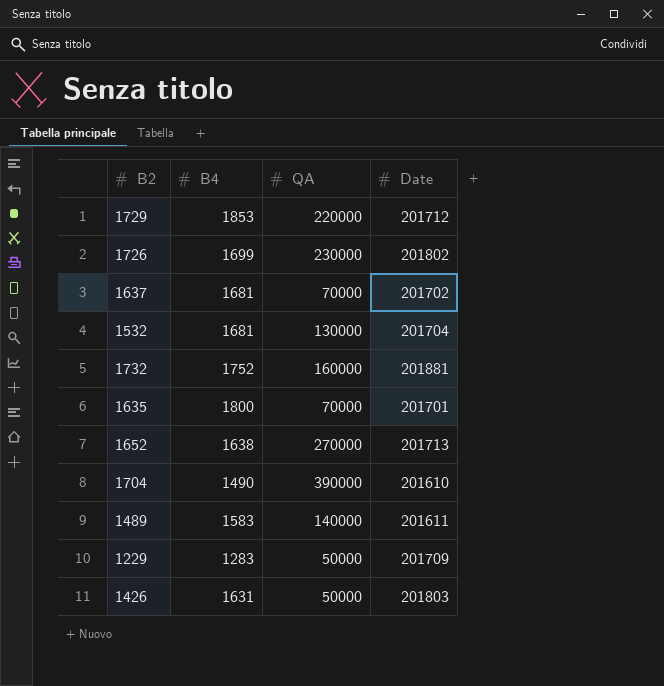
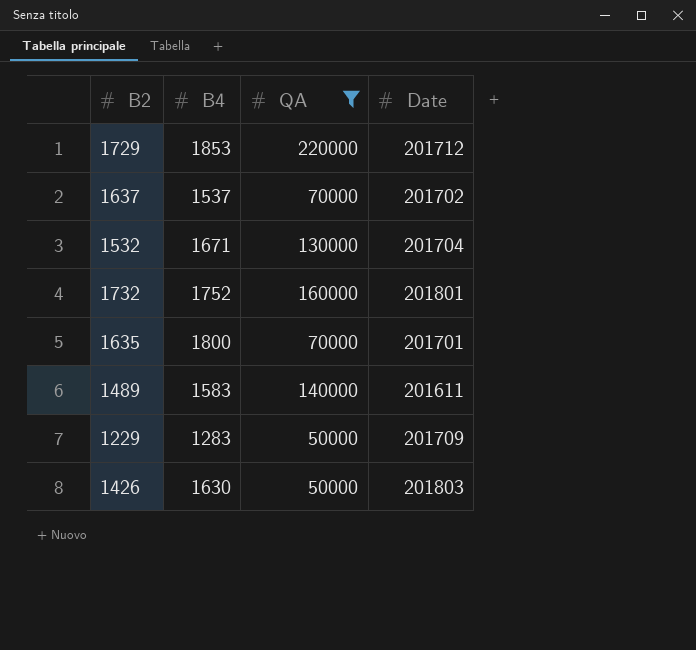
filter: none -> QA <= 220000
1637 | B4: 1681 -> 1537
1532 | B4: 1681 -> 1671
1732 | Date: 201881 -> 201801
1426 | B4: 1631 -> 1630

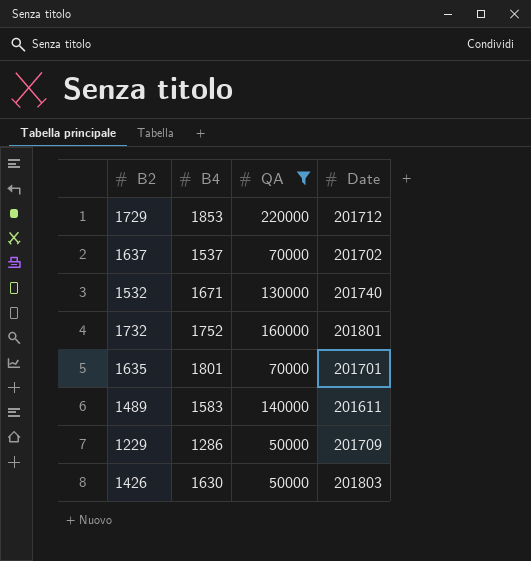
1532 | Date: 201704 -> 201740
1635 | B4: 1800 -> 1801
1229 | B4: 1283 -> 1286

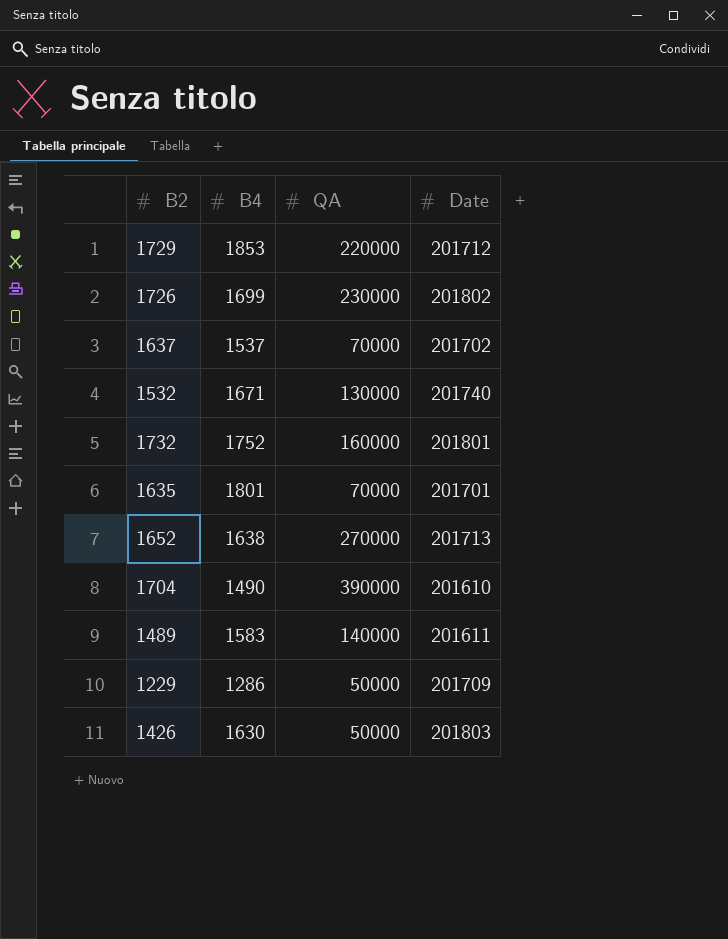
filter: QA <= 220000 -> none

